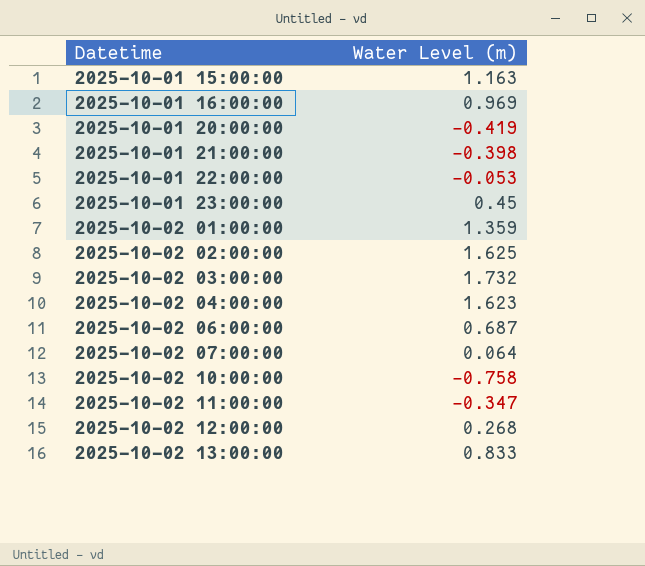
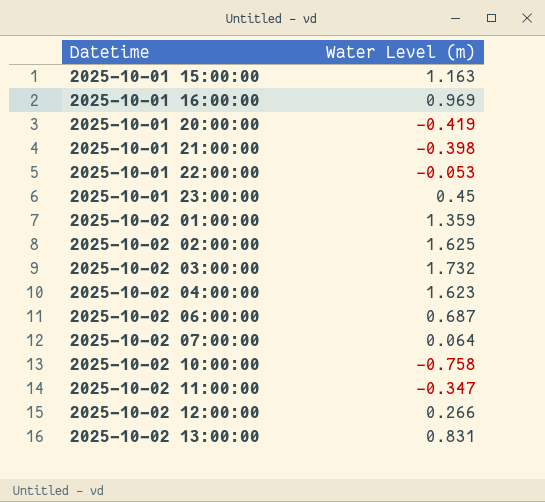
2025-10-02 12:00:00 | Water Level (m): 0.268 -> 0.266
2025-10-02 13:00:00 | Water Level (m): 0.833 -> 0.831

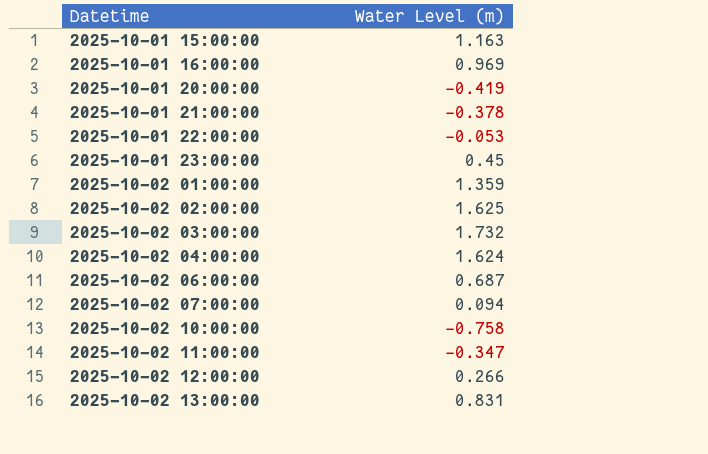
2025-10-01 21:00:00 | Water Level (m): -0.398 -> -0.378
2025-10-02 04:00:00 | Water Level (m): 1.623 -> 1.624
2025-10-02 07:00:00 | Water Level (m): 0.064 -> 0.094

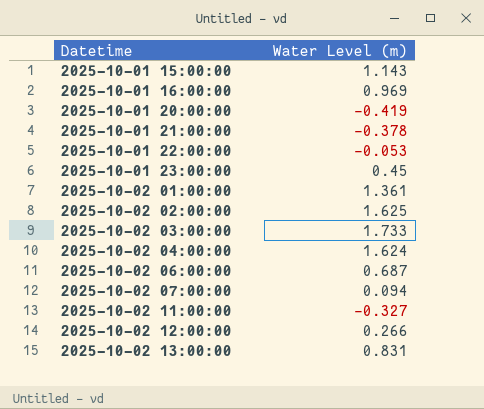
row 2025-10-02 10:00:00: -0.758 -> none
2025-10-01 15:00:00 | Water Level (m): 1.163 -> 1.143
2025-10-02 01:00:00 | Water Level (m): 1.359 -> 1.361
2025-10-02 03:00:00 | Water Level (m): 1.732 -> 1.733
2025-10-02 11:00:00 | Water Level (m): -0.347 -> -0.327

